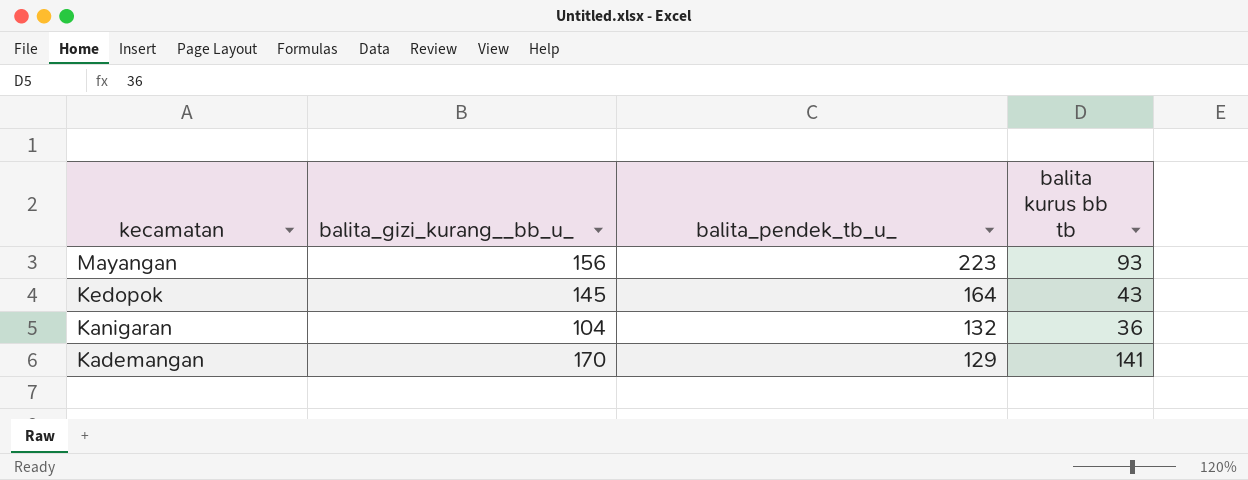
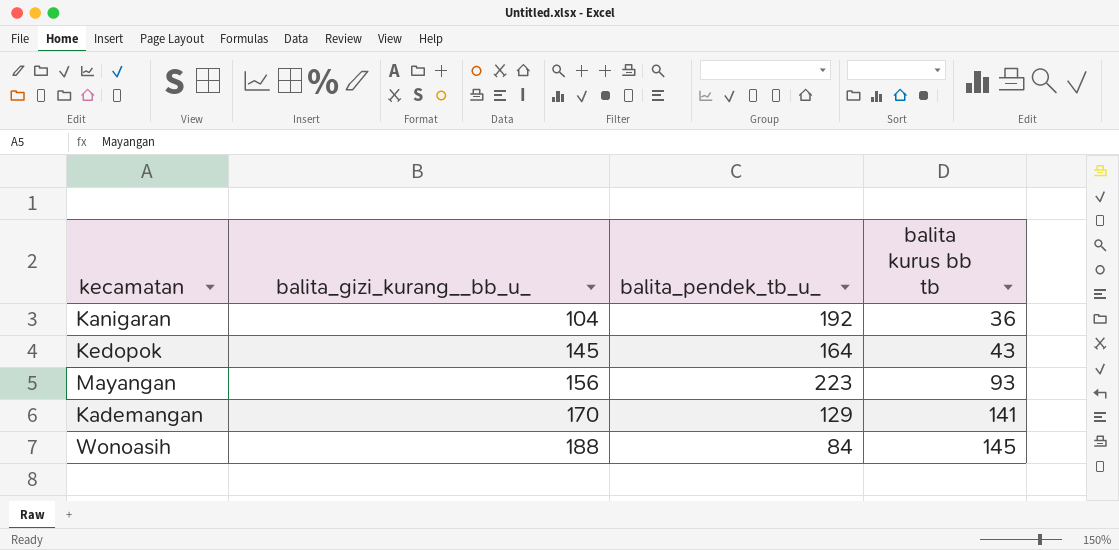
row order: kecamatan descending -> balita_gizi_kurang__bb_u_ ascending
Kanigaran | balita_pendek_tb_u_: 132 -> 192
row Wonoasih: none -> 188 | 84 | 145

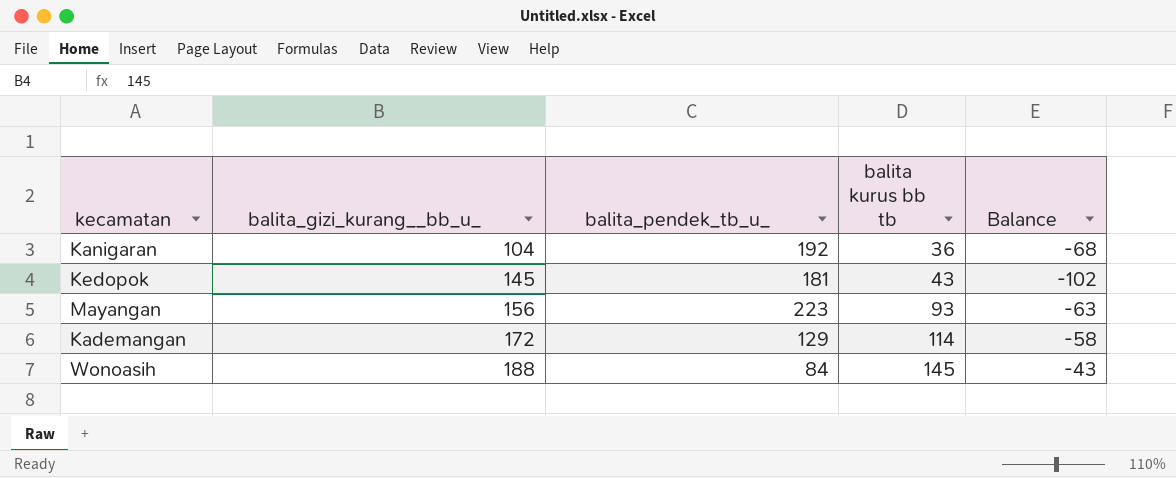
column Balance | formula: none -> [balita kurus bb tb] - [balita_gizi_kurang__bb_u_]
Kedopok | balita_pendek_tb_u_: 164 -> 181
Kademangan | balita_gizi_kurang__bb_u_: 170 -> 172
Kademangan | balita kurus bb tb: 141 -> 114

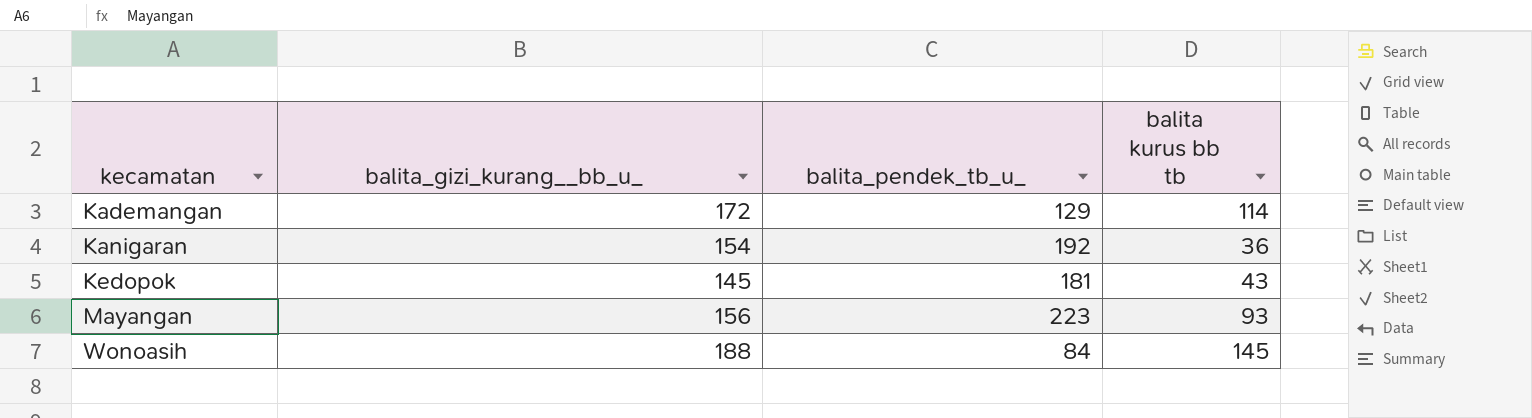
row order: balita_gizi_kurang__bb_u_ ascending -> kecamatan ascending
column Balance | formula: [balita kurus bb tb] - [balita_gizi_kurang__bb_u_] -> none
Kanigaran | balita_gizi_kurang__bb_u_: 104 -> 154

